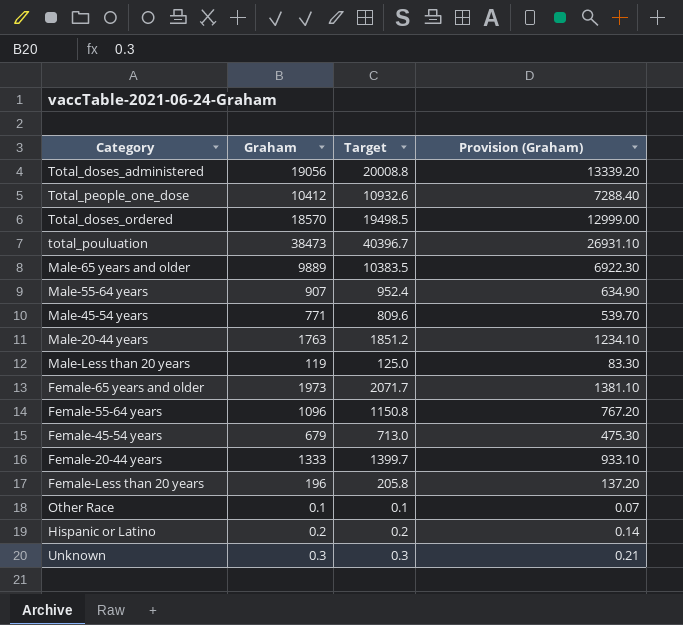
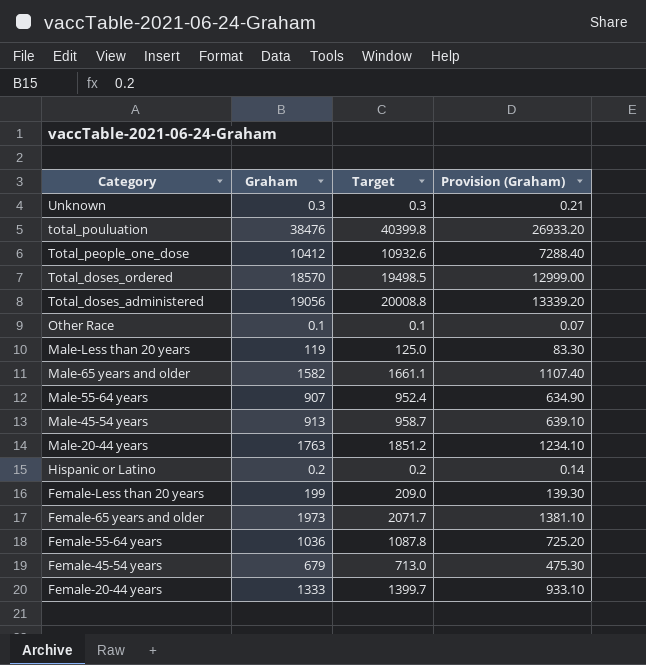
row order: none -> Category descending
total_pouluation | Graham: 38473 -> 38476
total_pouluation | Target: 40396.7 -> 40399.8
total_pouluation | Provision (Graham): 26931.10 -> 26933.20
Male-65 years and older | Graham: 9889 -> 1582
Male-65 years and older | Target: 10383.5 -> 1661.1
Male-65 years and older | Provision (Graham): 6922.30 -> 1107.40
Male-45-54 years | Graham: 771 -> 913
Male-45-54 years | Target: 809.6 -> 958.7
Male-45-54 years | Provision (Graham): 539.70 -> 639.10
Female-Less than 20 years | Graham: 196 -> 199
Female-Less than 20 years | Target: 205.8 -> 209.0
Female-Less than 20 years | Provision (Graham): 137.20 -> 139.30
Female-55-64 years | Graham: 1096 -> 1036
Female-55-64 years | Target: 1150.8 -> 1087.8
Female-55-64 years | Provision (Graham): 767.20 -> 725.20

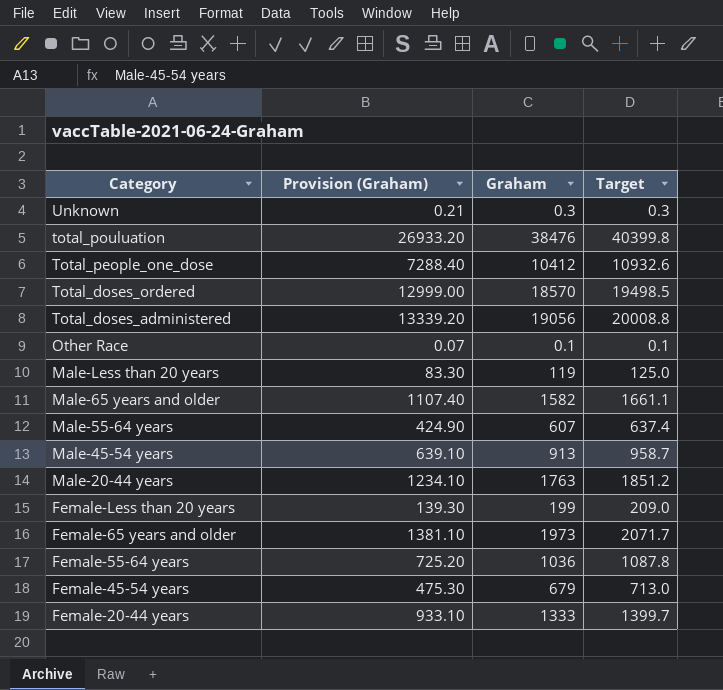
column Provision (Graham) | position: 4 -> 2
row Hispanic or Latino: 0.2 | 0.2 | 0.14 -> none
Male-55-64 years | Provision (Graham): 634.90 -> 424.90
Male-55-64 years | Graham: 907 -> 607
Male-55-64 years | Target: 952.4 -> 637.4

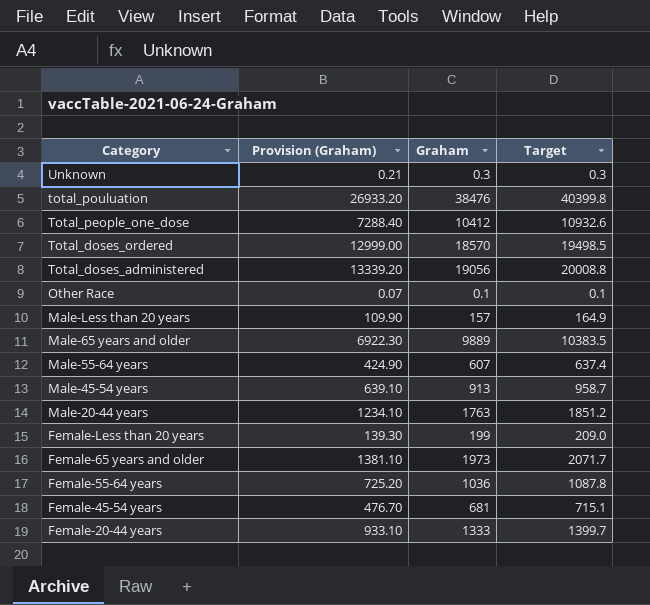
Male-Less than 20 years | Provision (Graham): 83.30 -> 109.90
Male-Less than 20 years | Graham: 119 -> 157
Male-Less than 20 years | Target: 125.0 -> 164.9
Male-65 years and older | Provision (Graham): 1107.40 -> 6922.30
Male-65 years and older | Graham: 1582 -> 9889
Male-65 years and older | Target: 1661.1 -> 10383.5
Female-45-54 years | Provision (Graham): 475.30 -> 476.70
Female-45-54 years | Graham: 679 -> 681
Female-45-54 years | Target: 713.0 -> 715.1

